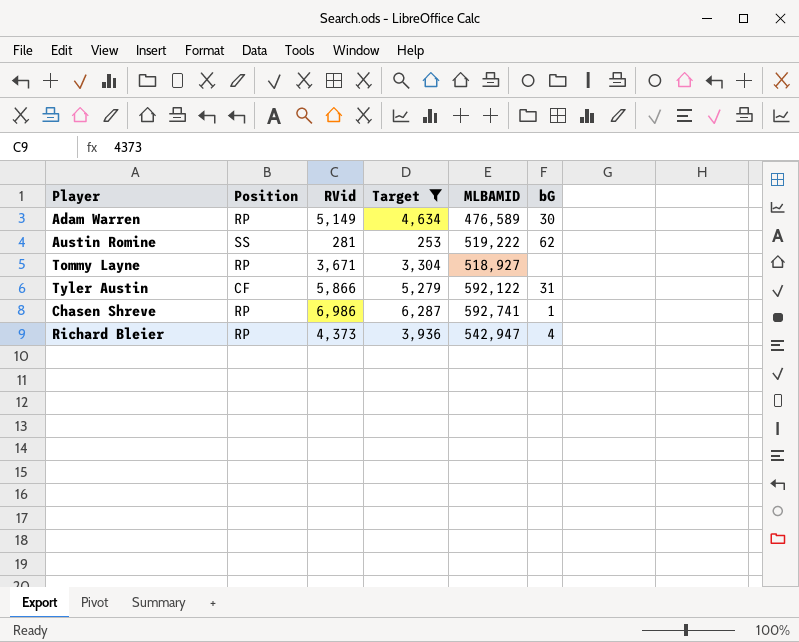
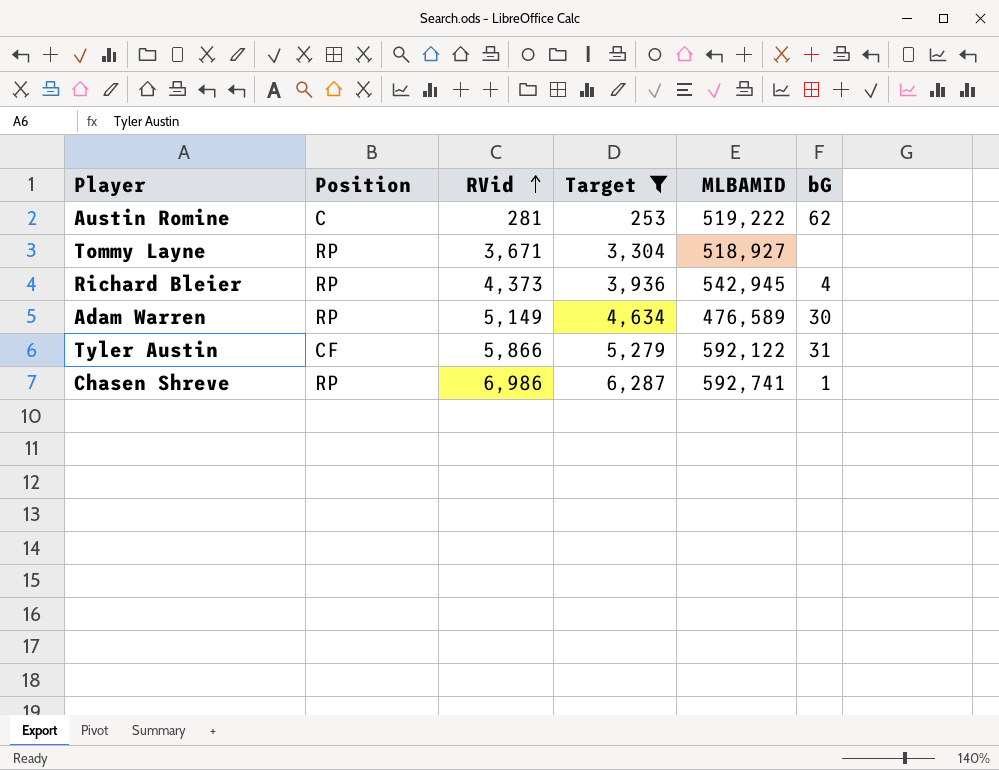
row order: none -> RVid ascending
Austin Romine | Position: SS -> C
Richard Bleier | MLBAMID: 542,947 -> 542,945

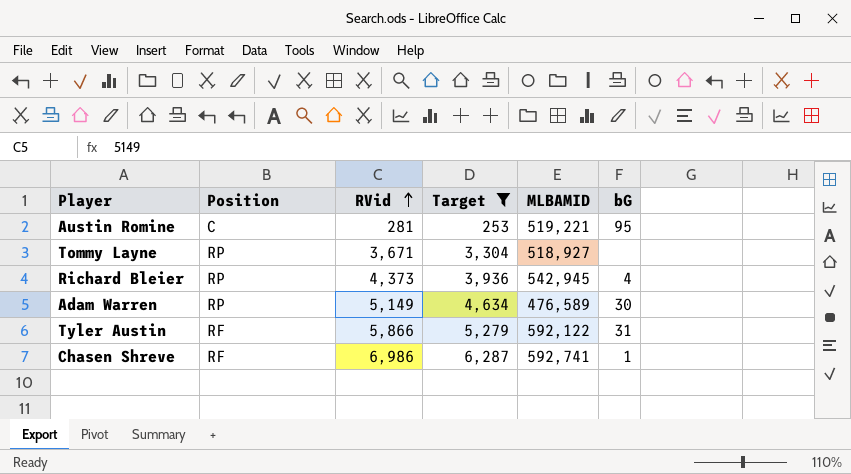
Austin Romine | MLBAMID: 519,222 -> 519,221
Austin Romine | bG: 62 -> 95
Tyler Austin | Position: CF -> RF
Chasen Shreve | Position: RP -> RF

